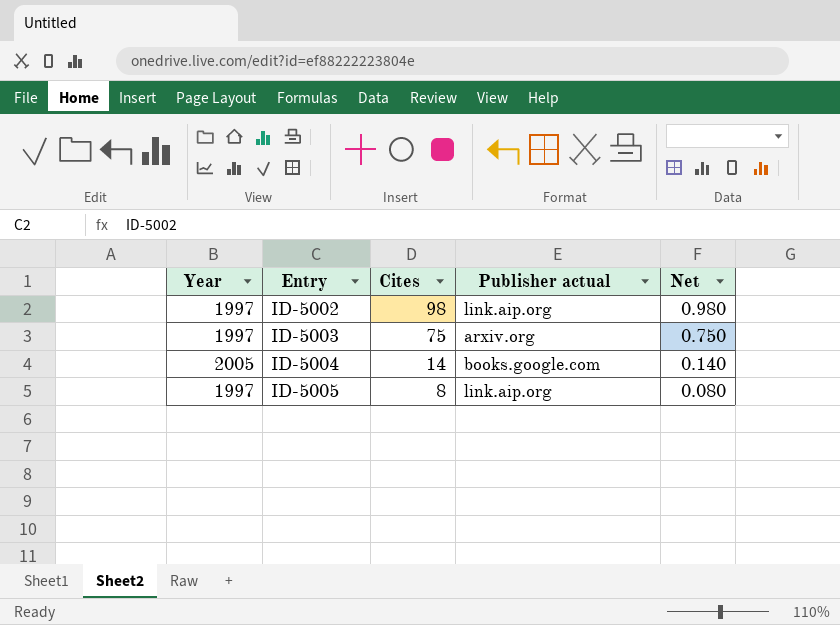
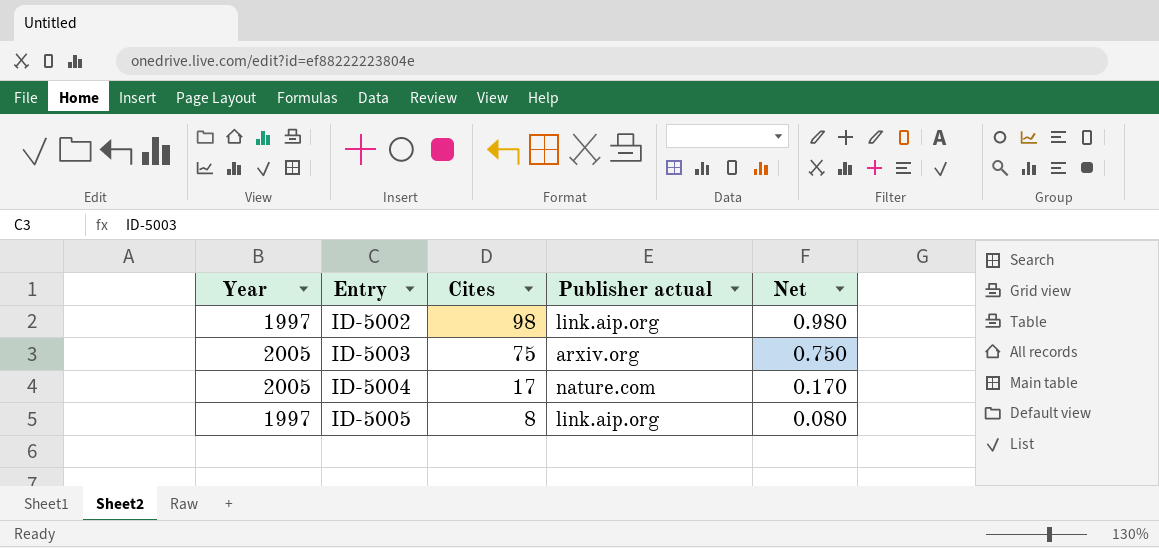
ID-5003 | Year: 1997 -> 2005
ID-5004 | Cites: 14 -> 17
ID-5004 | Publisher actual: books.google.com -> nature.com
ID-5004 | Net: 0.140 -> 0.170

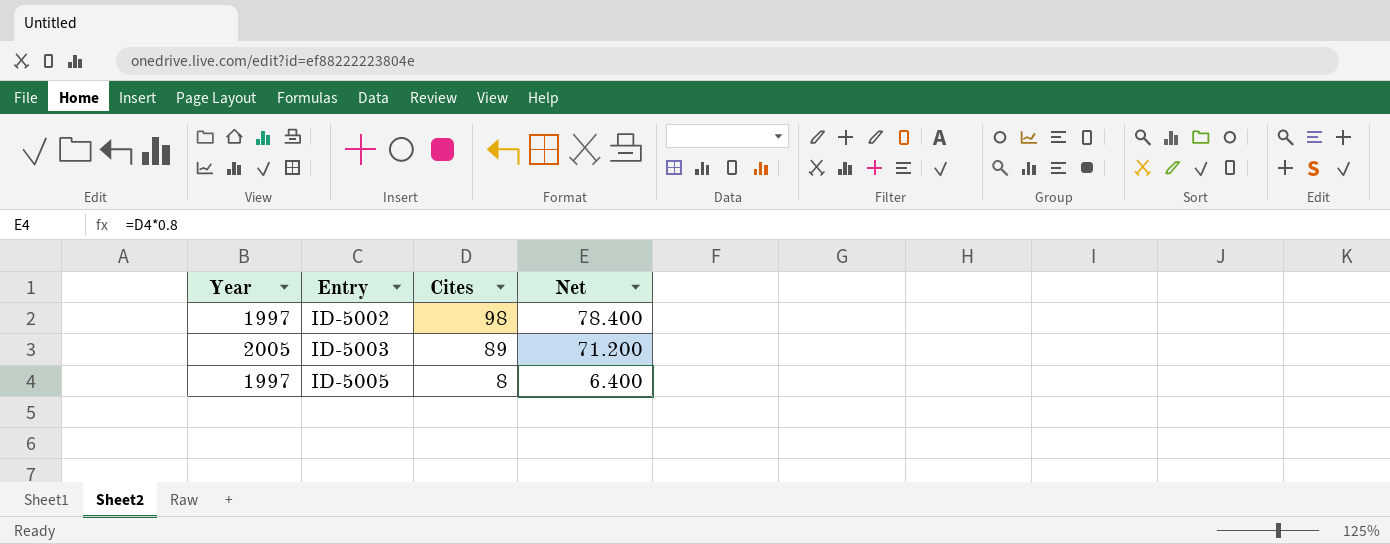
column Publisher actual | position: 4 -> none
column Net | formula: [Cites] * 0.01 -> [Cites] * 0.8
row ID-5004: 2005 | 17 | nature.com | 0.170 -> none
ID-5003 | Cites: 75 -> 89

